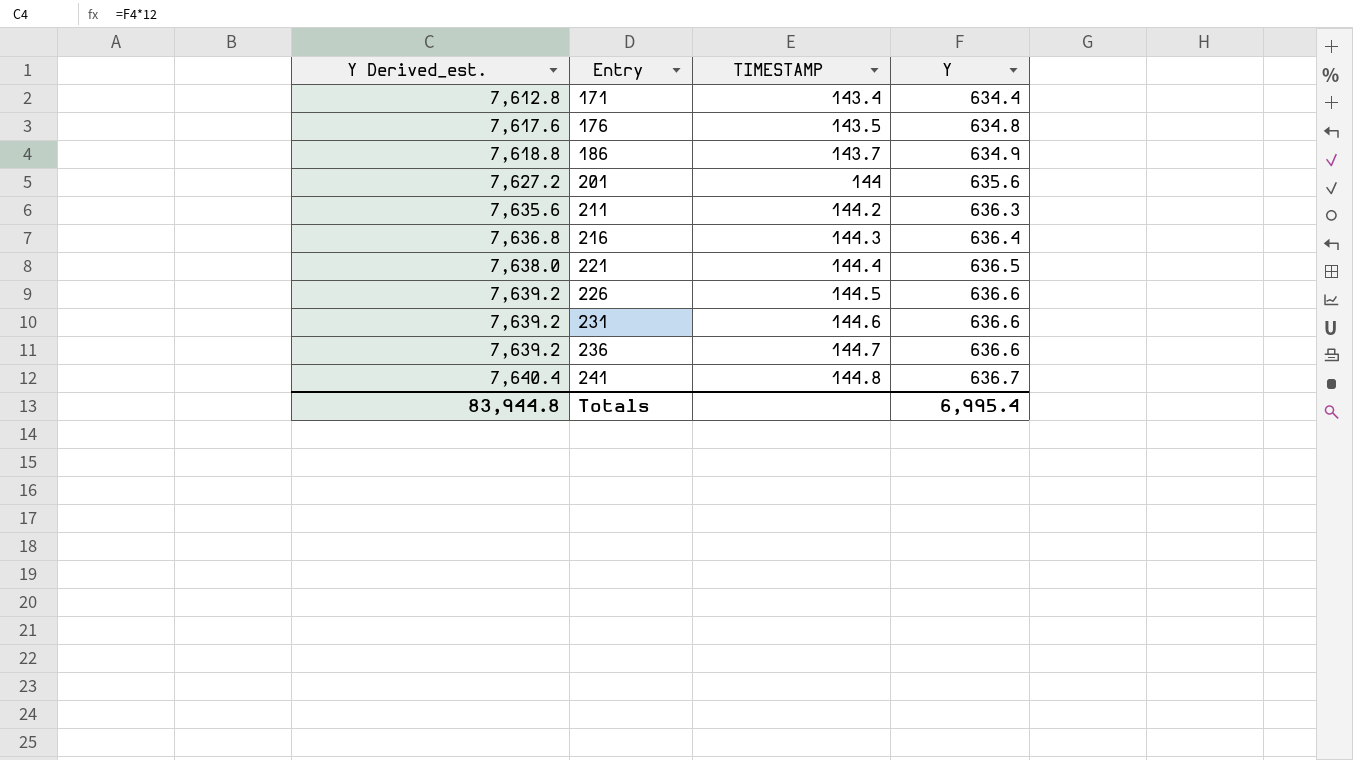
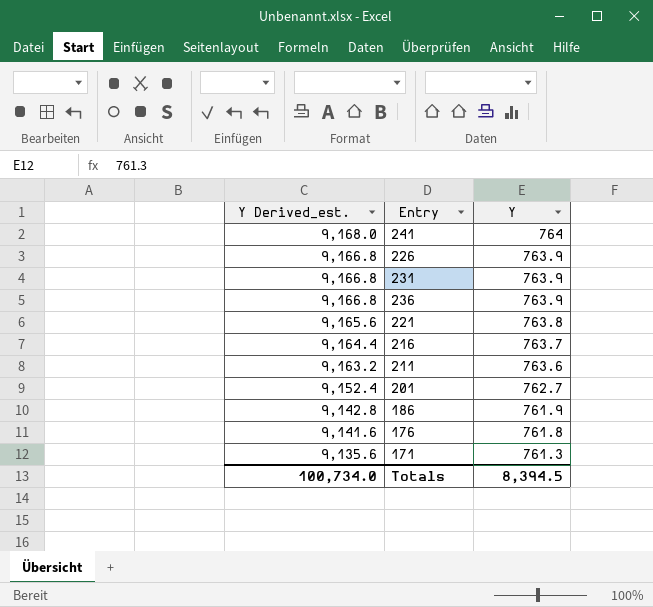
row order: Y Derived_est. ascending -> Y Derived_est. descending
column TIMESTAMP | position: 3 -> none
241 | Y Derived_est.: 7,640.4 -> 9,168.0
241 | Y: 636.7 -> 764
226 | Y Derived_est.: 7,639.2 -> 9,166.8
226 | Y: 636.6 -> 763.9
231 | Y Derived_est.: 7,639.2 -> 9,166.8
231 | Y: 636.6 -> 763.9
236 | Y Derived_est.: 7,639.2 -> 9,166.8
236 | Y: 636.6 -> 763.9
221 | Y Derived_est.: 7,638.0 -> 9,165.6
221 | Y: 636.5 -> 763.8
216 | Y Derived_est.: 7,636.8 -> 9,164.4
216 | Y: 636.4 -> 763.7
211 | Y Derived_est.: 7,635.6 -> 9,163.2
211 | Y: 636.3 -> 763.6
201 | Y Derived_est.: 7,627.2 -> 9,152.4
201 | Y: 635.6 -> 762.7
186 | Y Derived_est.: 7,618.8 -> 9,142.8
186 | Y: 634.9 -> 761.9
176 | Y Derived_est.: 7,617.6 -> 9,141.6
176 | Y: 634.8 -> 761.8
171 | Y Derived_est.: 7,612.8 -> 9,135.6
171 | Y: 634.4 -> 761.3
Totals | Y Derived_est.: 83,944.8 -> 100,734.0
Totals | Y: 6,995.4 -> 8,394.5

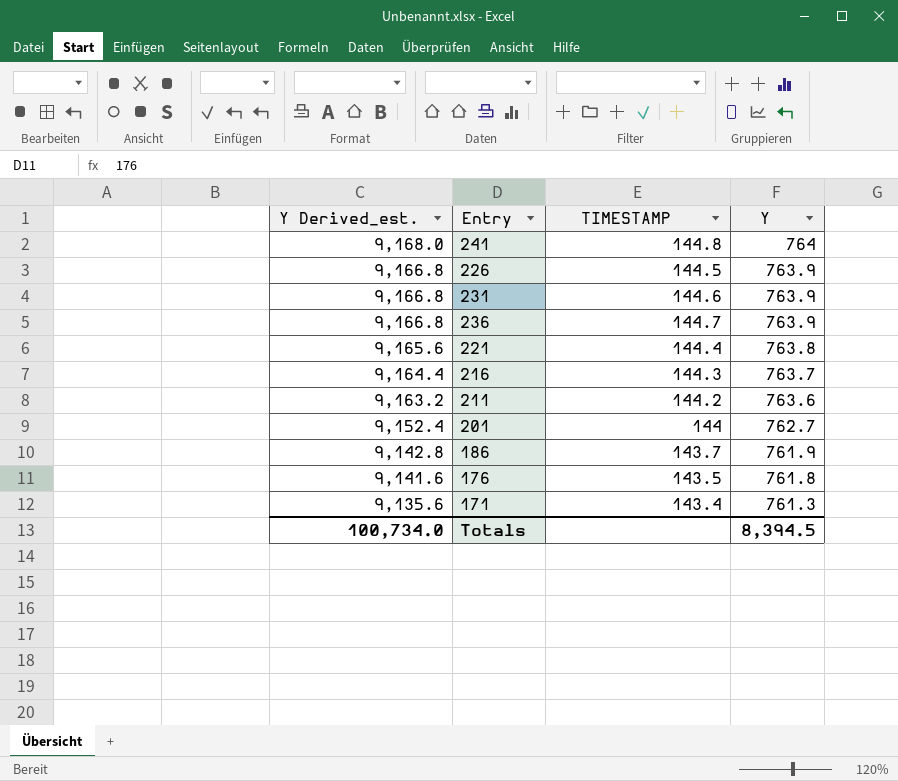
column TIMESTAMP | position: none -> 3

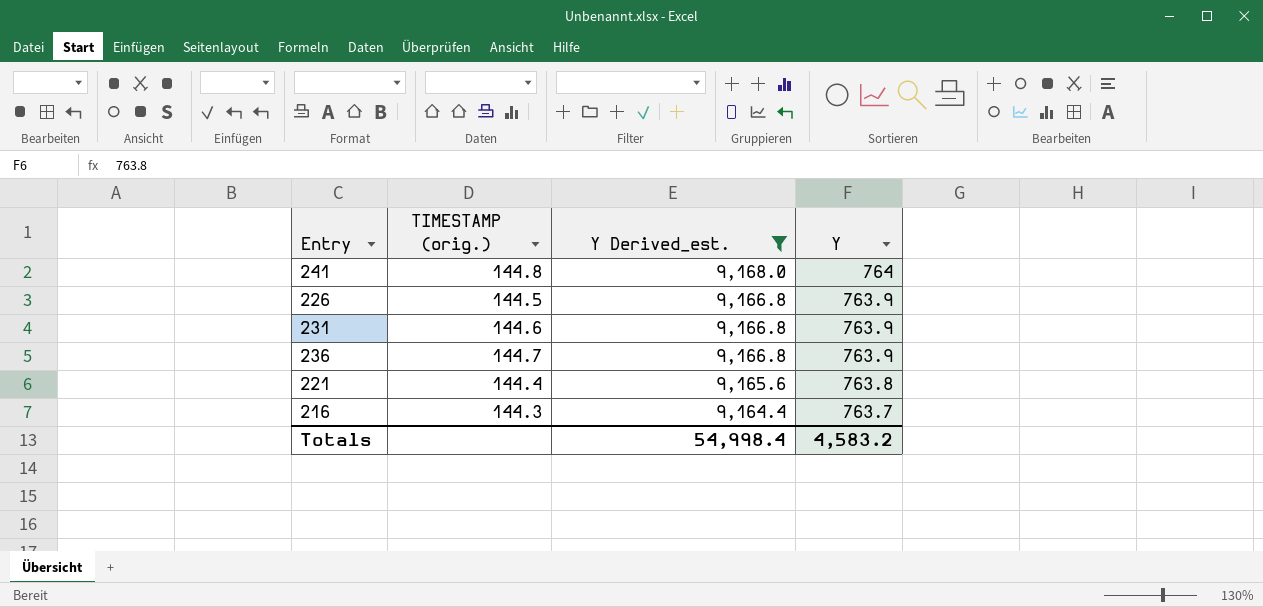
filter: none -> Y Derived_est. >= 9,164.4
column name: TIMESTAMP -> TIMESTAMP (orig.)
column Y Derived_est. | position: 1 -> 3
Totals | Y Derived_est.: 100,734.0 -> 54,998.4
Totals | Y: 8,394.5 -> 4,583.2

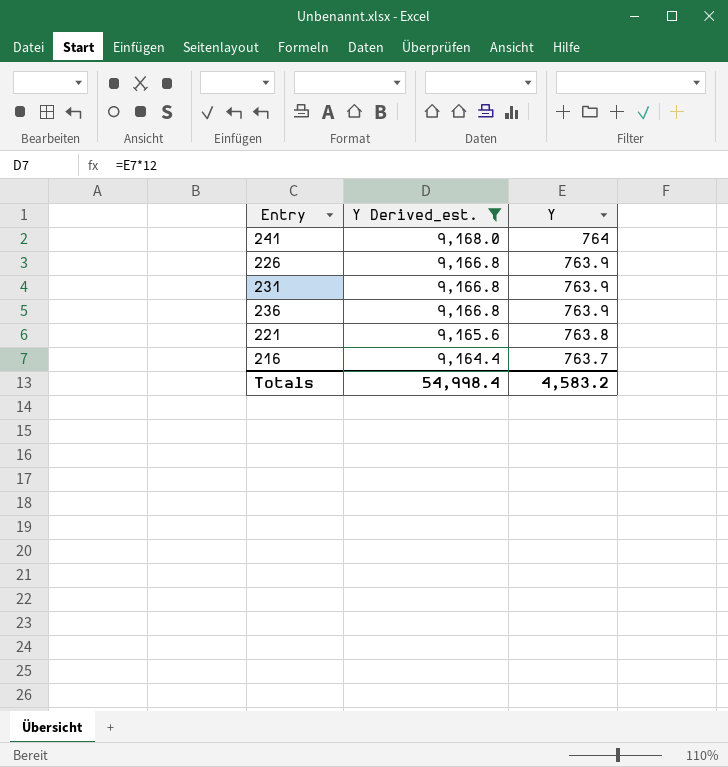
column TIMESTAMP (orig.) | position: 2 -> none

